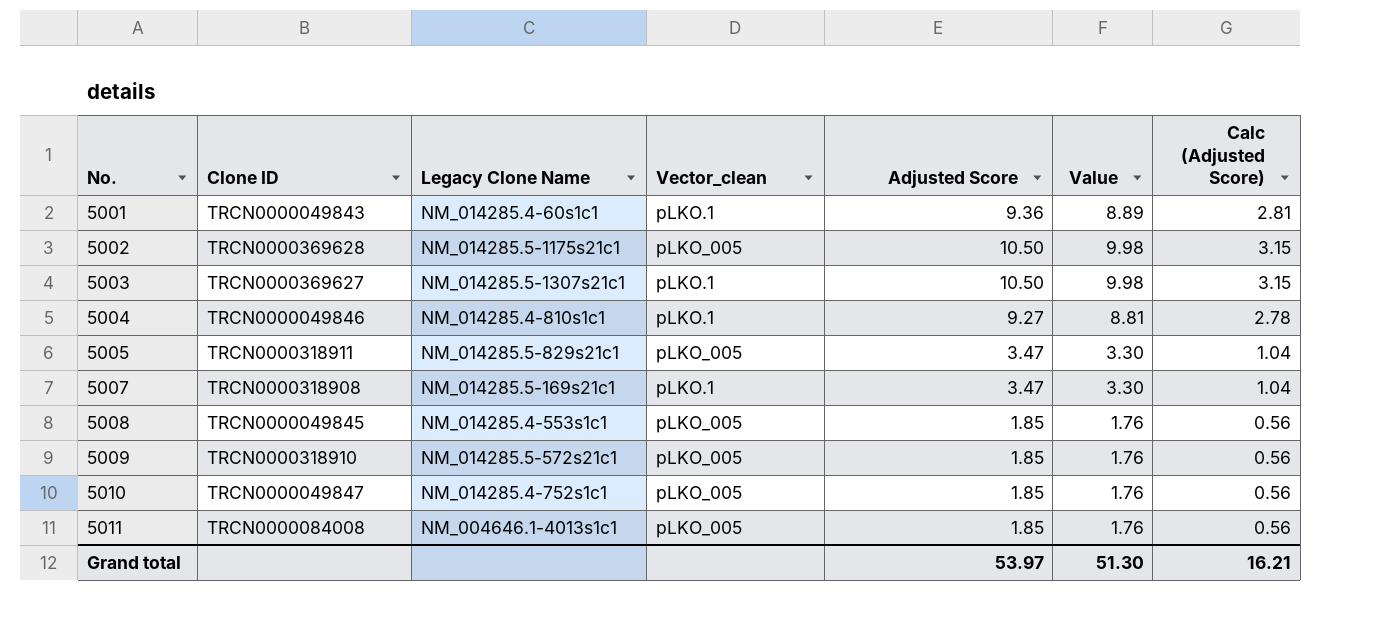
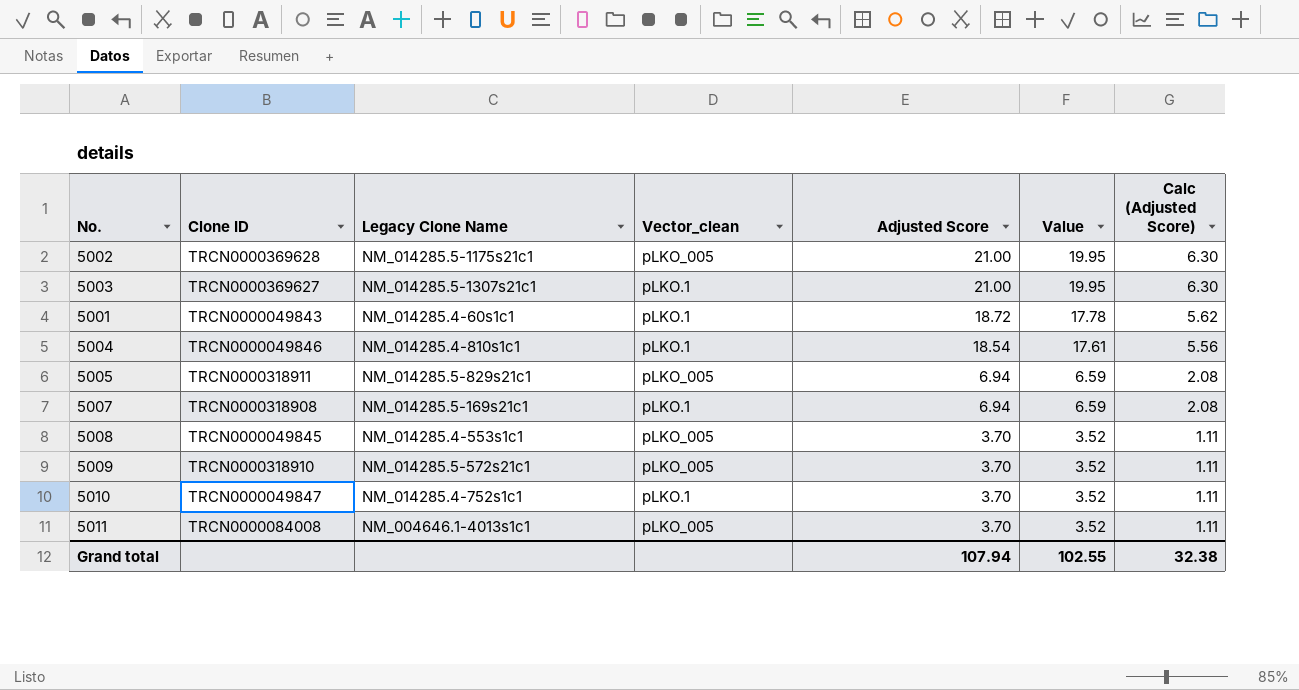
row order: No. ascending -> Adjusted Score descending
5002 | Adjusted Score: 10.50 -> 21.00
5002 | Value: 9.98 -> 19.95
5002 | Calc (Adjusted Score): 3.15 -> 6.30
5003 | Adjusted Score: 10.50 -> 21.00
5003 | Value: 9.98 -> 19.95
5003 | Calc (Adjusted Score): 3.15 -> 6.30
5001 | Adjusted Score: 9.36 -> 18.72
5001 | Value: 8.89 -> 17.78
5001 | Calc (Adjusted Score): 2.81 -> 5.62
5004 | Adjusted Score: 9.27 -> 18.54
5004 | Value: 8.81 -> 17.61
5004 | Calc (Adjusted Score): 2.78 -> 5.56
5005 | Adjusted Score: 3.47 -> 6.94
5005 | Value: 3.30 -> 6.59
5005 | Calc (Adjusted Score): 1.04 -> 2.08
5007 | Adjusted Score: 3.47 -> 6.94
5007 | Value: 3.30 -> 6.59
5007 | Calc (Adjusted Score): 1.04 -> 2.08
5008 | Adjusted Score: 1.85 -> 3.70
5008 | Value: 1.76 -> 3.52
5008 | Calc (Adjusted Score): 0.56 -> 1.11
5009 | Adjusted Score: 1.85 -> 3.70
5009 | Value: 1.76 -> 3.52
5009 | Calc (Adjusted Score): 0.56 -> 1.11
5010 | Vector_clean: pLKO_005 -> pLKO.1
5010 | Adjusted Score: 1.85 -> 3.70
5010 | Value: 1.76 -> 3.52
5010 | Calc (Adjusted Score): 0.56 -> 1.11
5011 | Adjusted Score: 1.85 -> 3.70
5011 | Value: 1.76 -> 3.52
5011 | Calc (Adjusted Score): 0.56 -> 1.11
Grand total | Adjusted Score: 53.97 -> 107.94
Grand total | Value: 51.30 -> 102.55
Grand total | Calc (Adjusted Score): 16.21 -> 32.38

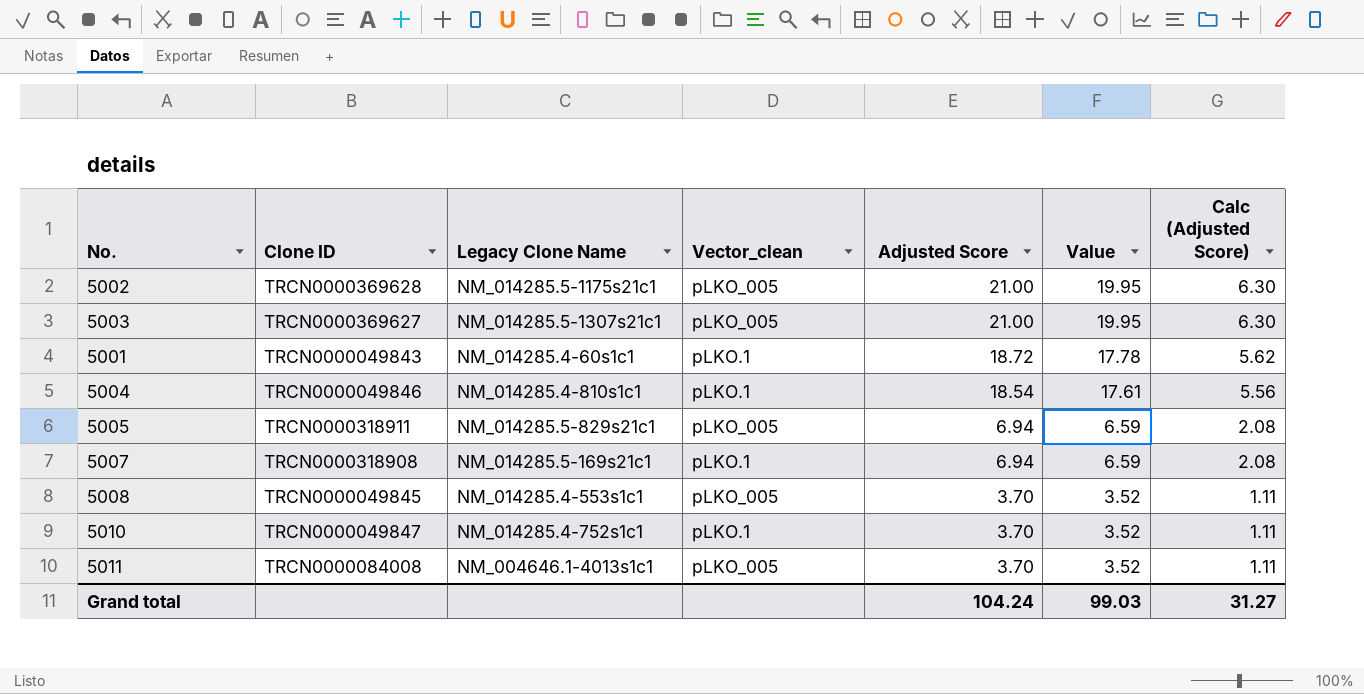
row 5009: TRCN0000318910 | NM_014285.5-572s21c1 | pLKO_005 | 3.70 | 3.52 | 1.11 -> none
5003 | Vector_clean: pLKO.1 -> pLKO_005
Grand total | Adjusted Score: 107.94 -> 104.24
Grand total | Value: 102.55 -> 99.03
Grand total | Calc (Adjusted Score): 32.38 -> 31.27

